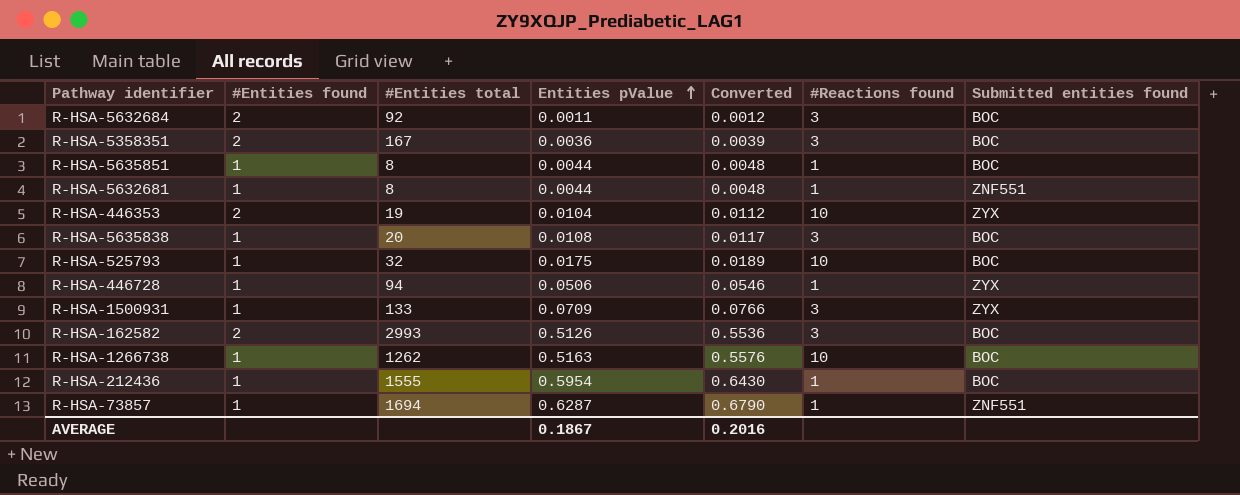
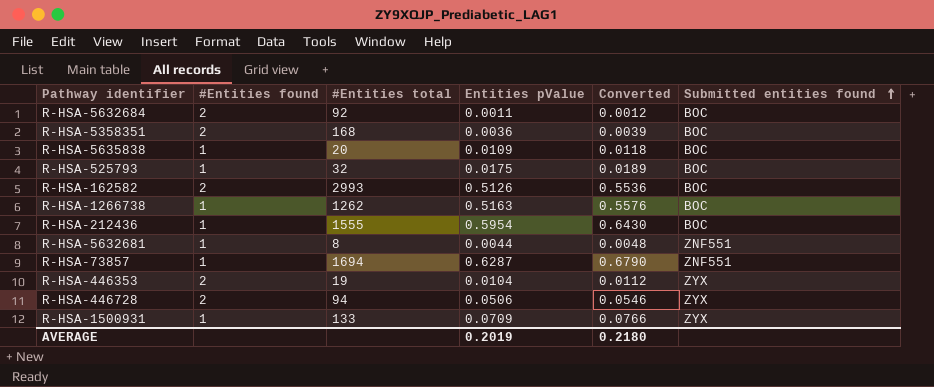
row order: Entities pValue ascending -> Submitted entities found ascending
column #Reactions found | position: 6 -> none
row R-HSA-5635851: 1 | 8 | 0.0044 | 0.0048 | 1 | BOC -> none
R-HSA-5358351 | #Entities total: 167 -> 168
R-HSA-5635838 | Entities pValue: 0.0108 -> 0.0109
R-HSA-5635838 | Converted: 0.0117 -> 0.0118
R-HSA-446728 | #Entities found: 1 -> 2
AVERAGE | Entities pValue: 0.1867 -> 0.2019
AVERAGE | Converted: 0.2016 -> 0.2180

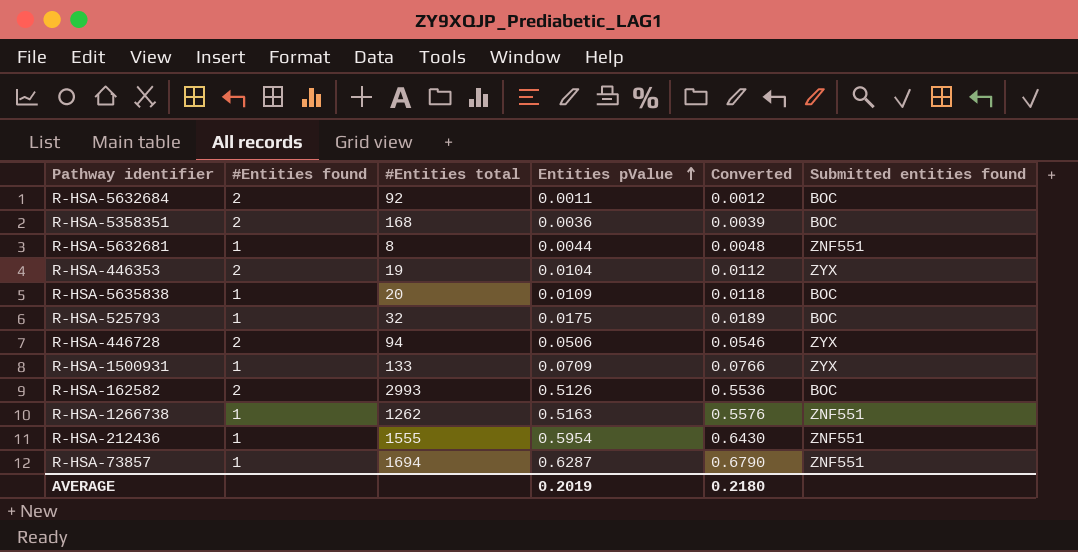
row order: Submitted entities found ascending -> Entities pValue ascending
R-HSA-1266738 | Submitted entities found: BOC -> ZNF551
R-HSA-212436 | Submitted entities found: BOC -> ZNF551

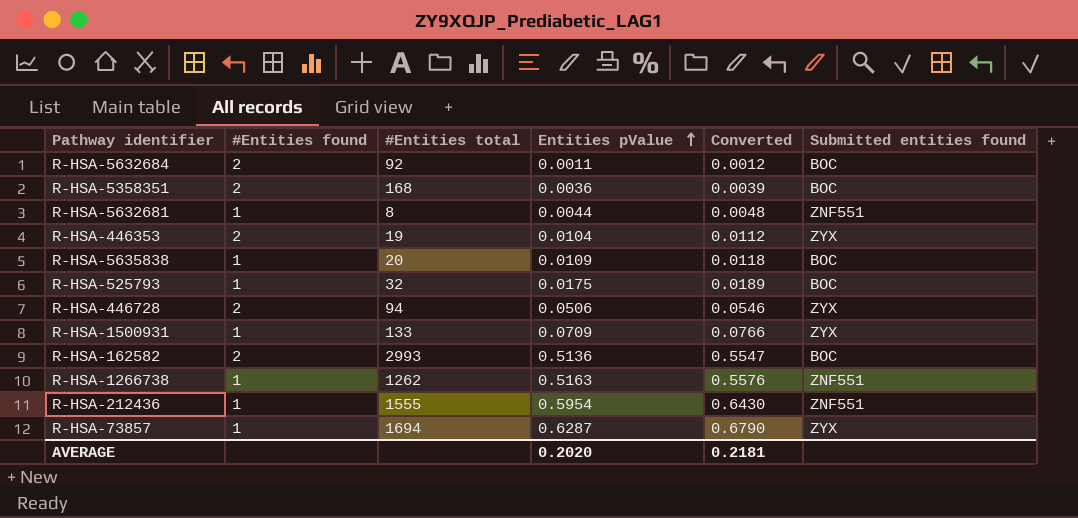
R-HSA-162582 | Entities pValue: 0.5126 -> 0.5136
R-HSA-162582 | Converted: 0.5536 -> 0.5547
R-HSA-73857 | Submitted entities found: ZNF551 -> ZYX
AVERAGE | Entities pValue: 0.2019 -> 0.2020
AVERAGE | Converted: 0.2180 -> 0.2181

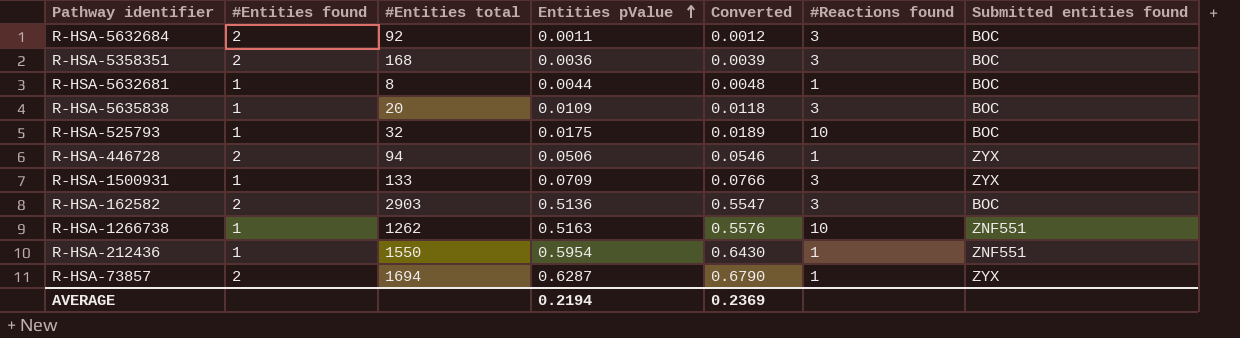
column #Reactions found | position: none -> 6
row R-HSA-446353: 2 | 19 | 0.0104 | 0.0112 | ZYX -> none
R-HSA-5632681 | Submitted entities found: ZNF551 -> BOC
R-HSA-162582 | #Entities total: 2993 -> 2903
R-HSA-212436 | #Entities total: 1555 -> 1550
R-HSA-73857 | #Entities found: 1 -> 2
AVERAGE | Entities pValue: 0.2020 -> 0.2194
AVERAGE | Converted: 0.2181 -> 0.2369

